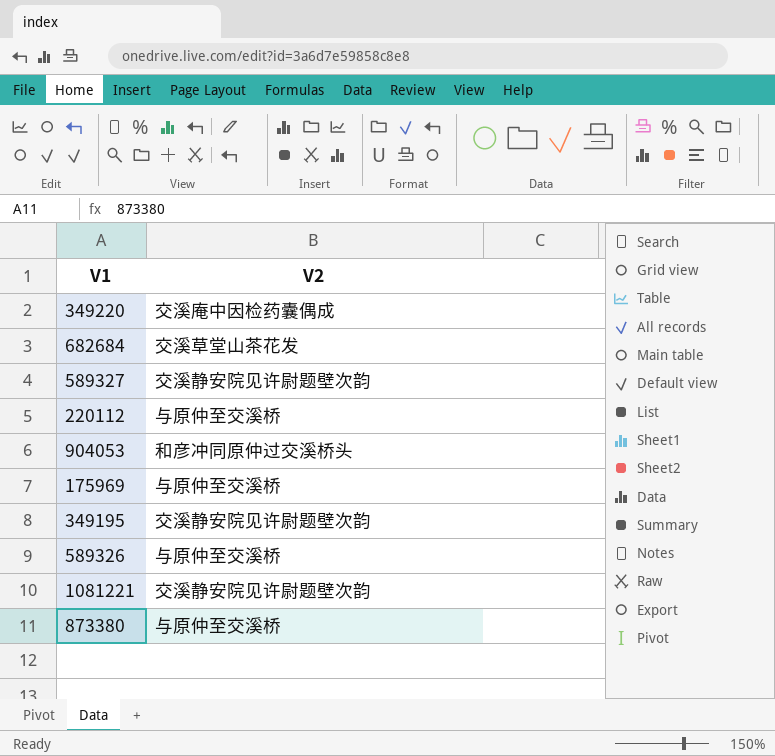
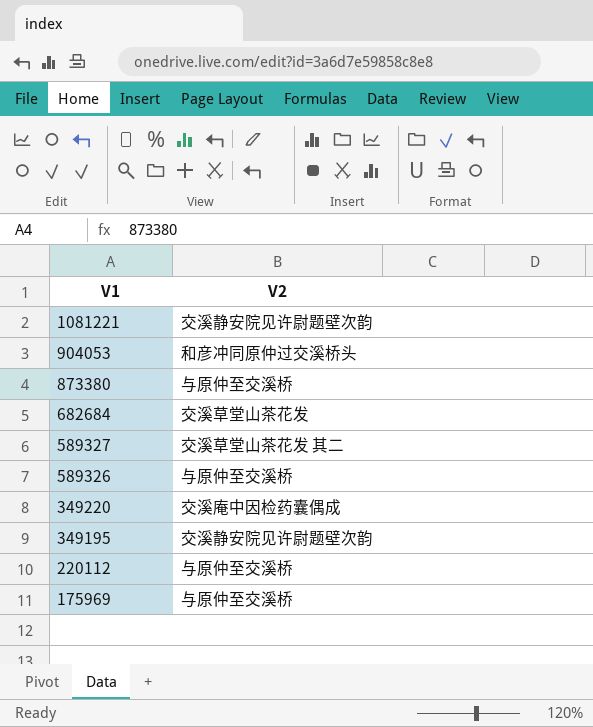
row order: none -> V1 descending
589327 | V2: 交溪静安院见许尉题壁次韵 -> 交溪草堂山茶花发 其二

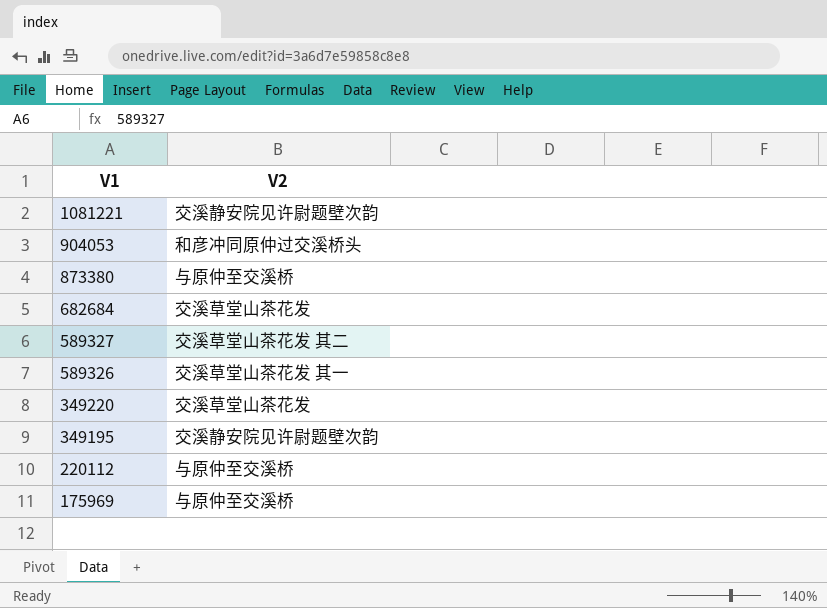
589326 | V2: 与原仲至交溪桥 -> 交溪草堂山茶花发 其一
349220 | V2: 交溪庵中因检药囊偶成 -> 交溪草堂山茶花发

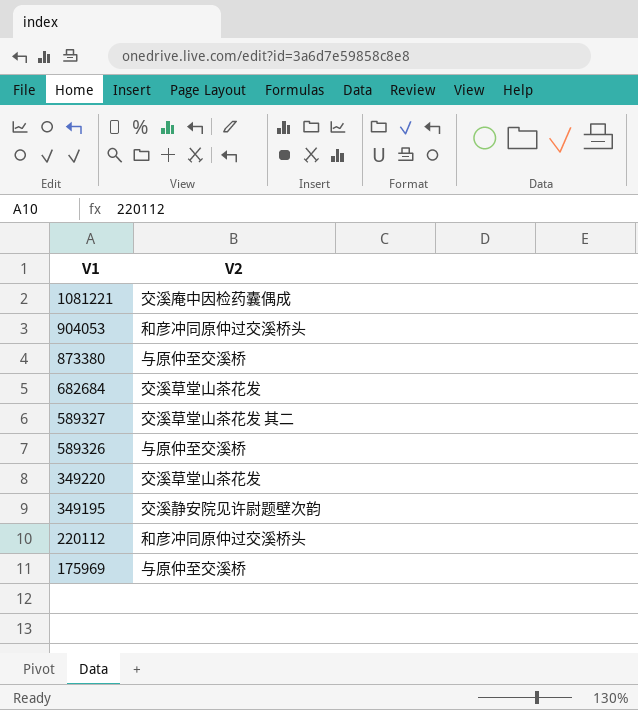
1081221 | V2: 交溪静安院见许尉题壁次韵 -> 交溪庵中因检药囊偶成
589326 | V2: 交溪草堂山茶花发 其一 -> 与原仲至交溪桥
220112 | V2: 与原仲至交溪桥 -> 和彦冲同原仲过交溪桥头

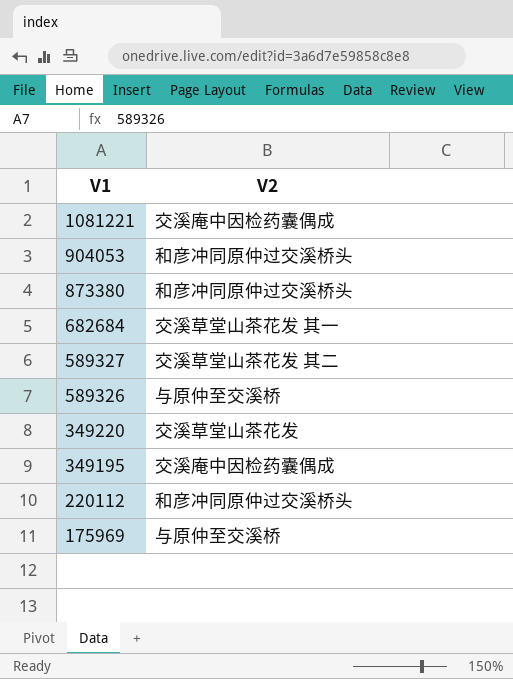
873380 | V2: 与原仲至交溪桥 -> 和彦冲同原仲过交溪桥头
682684 | V2: 交溪草堂山茶花发 -> 交溪草堂山茶花发 其一
349195 | V2: 交溪静安院见许尉题壁次韵 -> 交溪庵中因检药囊偶成

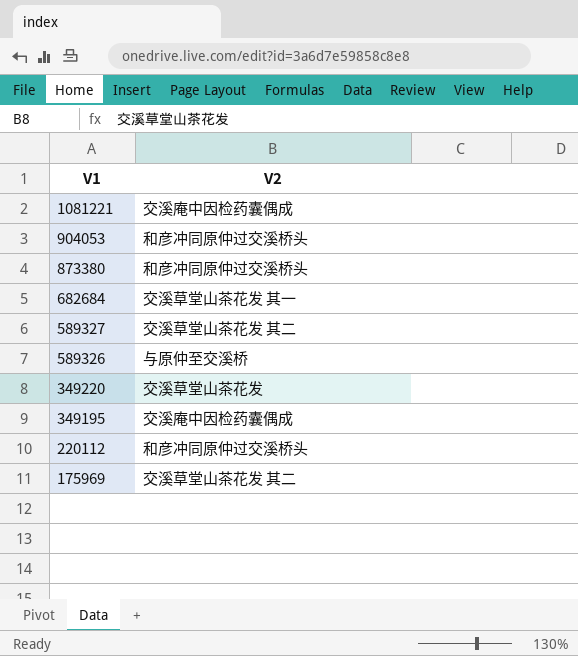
175969 | V2: 与原仲至交溪桥 -> 交溪草堂山茶花发 其二

